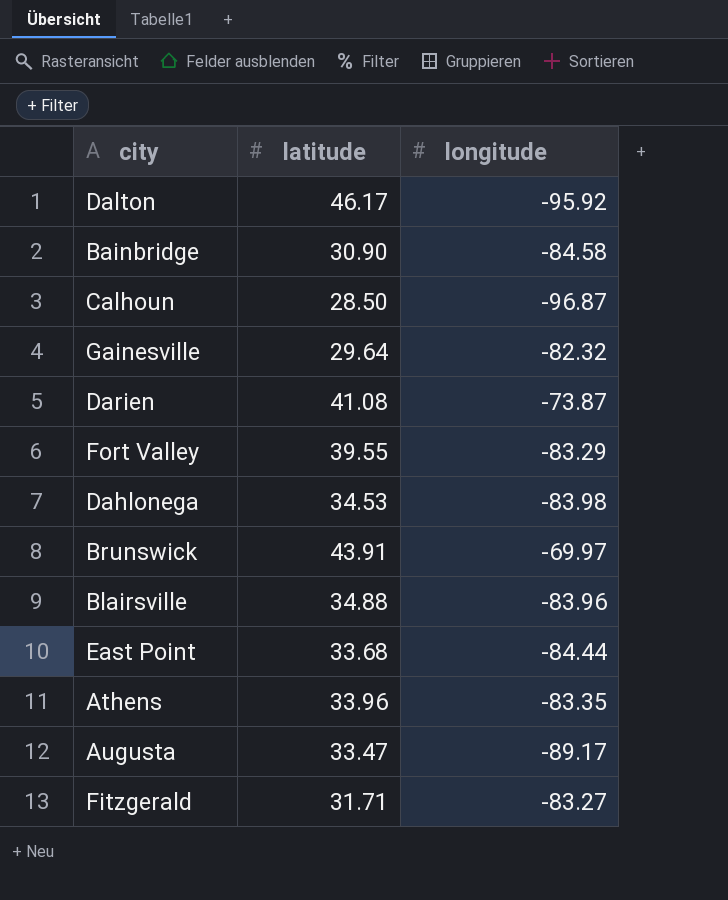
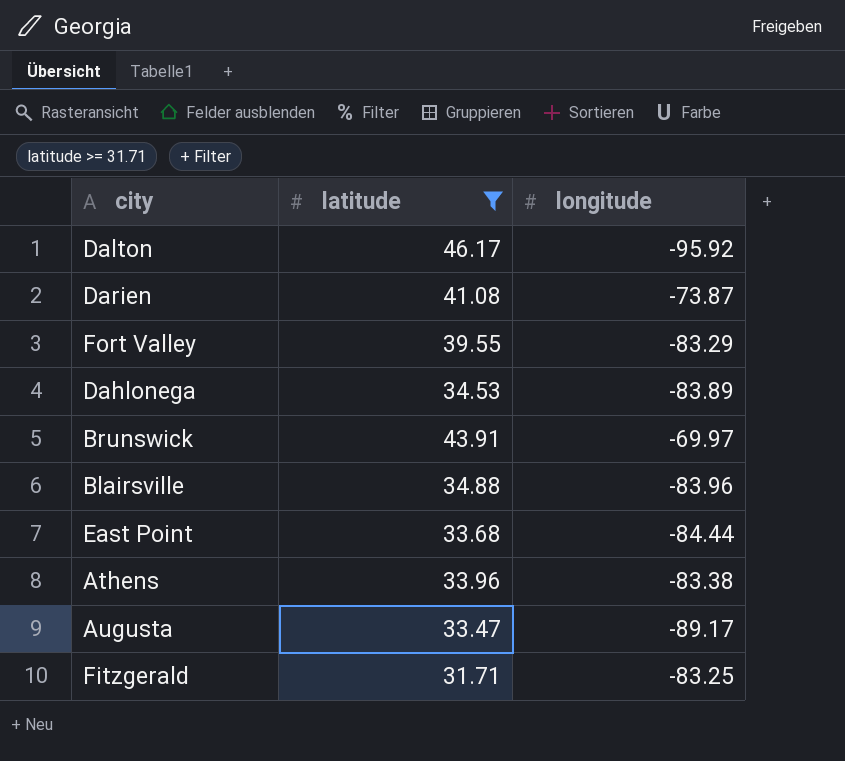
filter: none -> latitude >= 31.71
Dahlonega | longitude: -83.98 -> -83.89
Athens | longitude: -83.35 -> -83.38
Fitzgerald | longitude: -83.27 -> -83.25

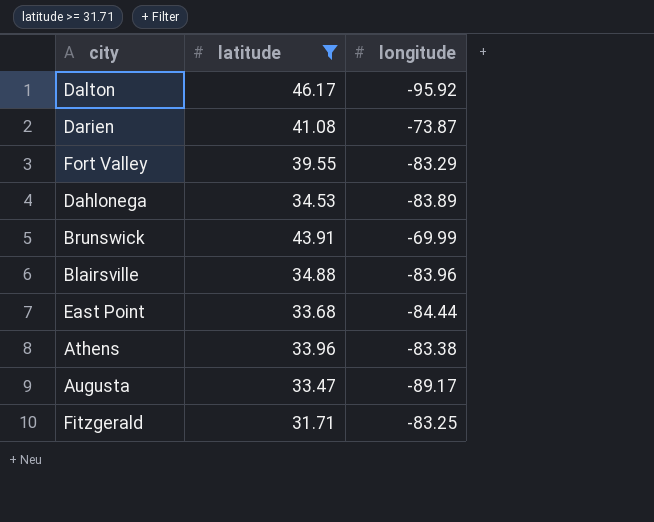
Brunswick | longitude: -69.97 -> -69.99

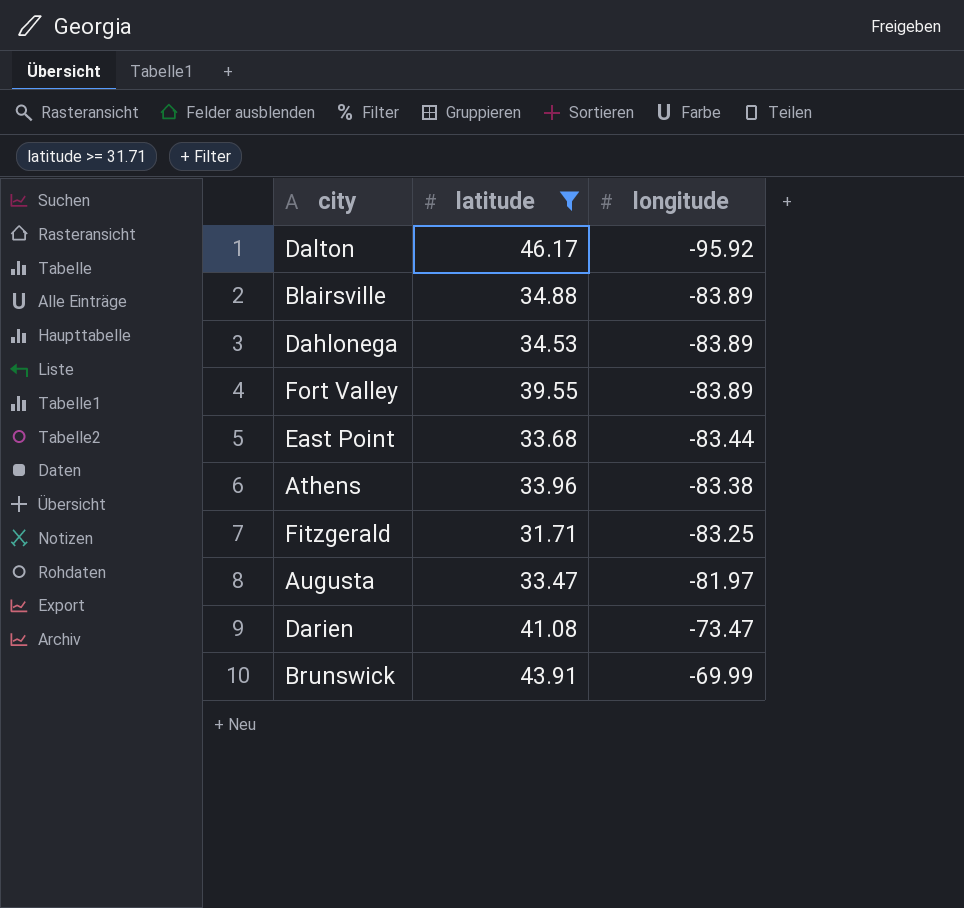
row order: none -> longitude ascending
Blairsville | longitude: -83.96 -> -83.89
Fort Valley | longitude: -83.29 -> -83.89
East Point | longitude: -84.44 -> -83.44
Augusta | longitude: -89.17 -> -81.97
Darien | longitude: -73.87 -> -73.47

